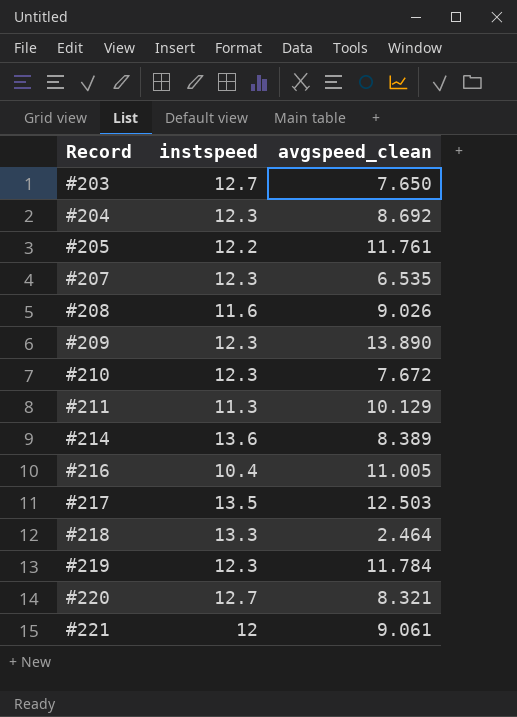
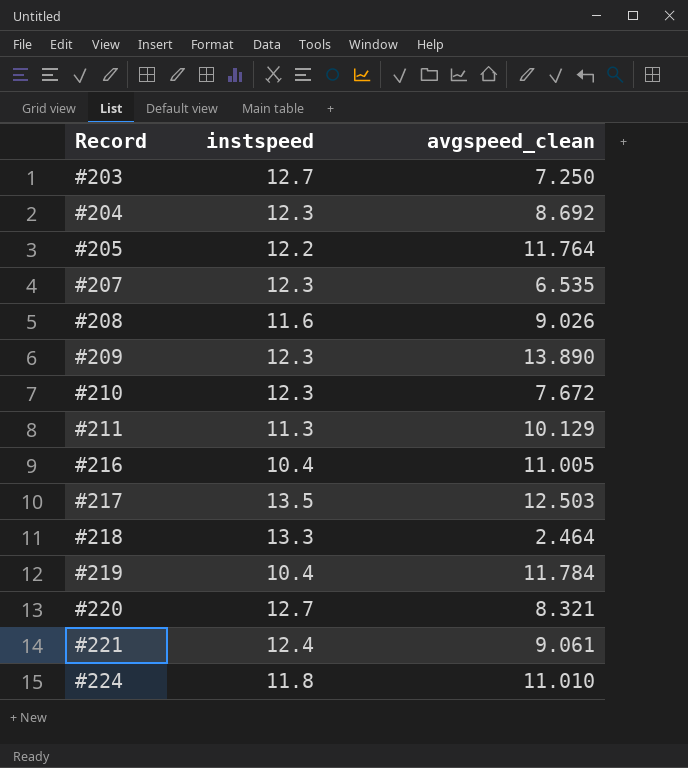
row #214: 13.6 | 8.389 -> none
#203 | avgspeed_clean: 7.650 -> 7.250
#205 | avgspeed_clean: 11.761 -> 11.764
#219 | instspeed: 12.3 -> 10.4
#221 | instspeed: 12 -> 12.4
row #224: none -> 11.8 | 11.010

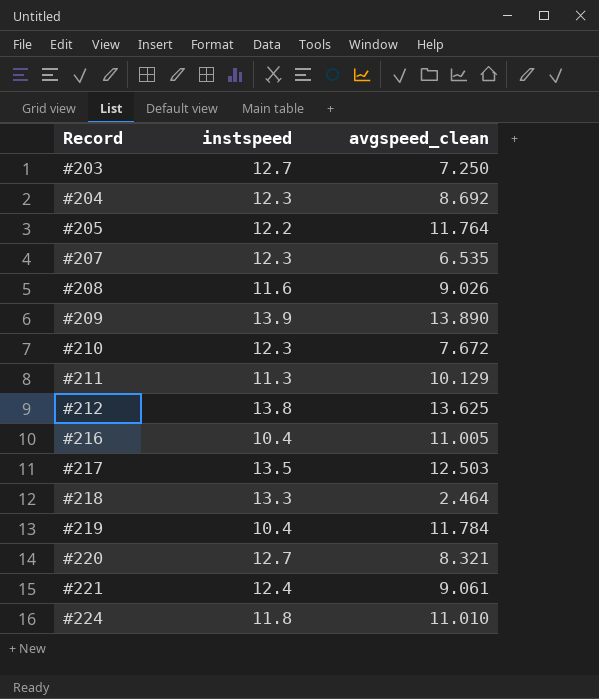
#209 | instspeed: 12.3 -> 13.9
row #212: none -> 13.8 | 13.625

